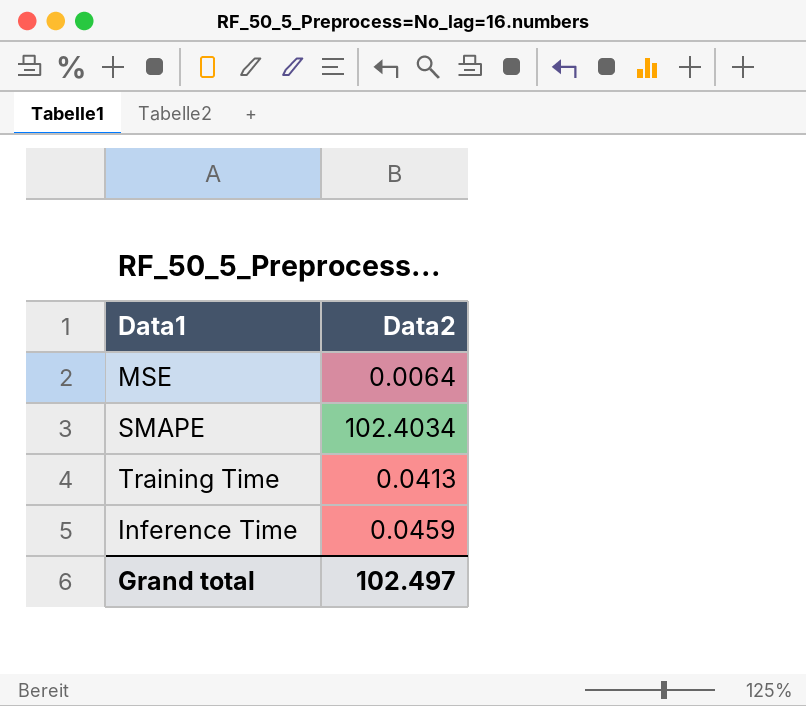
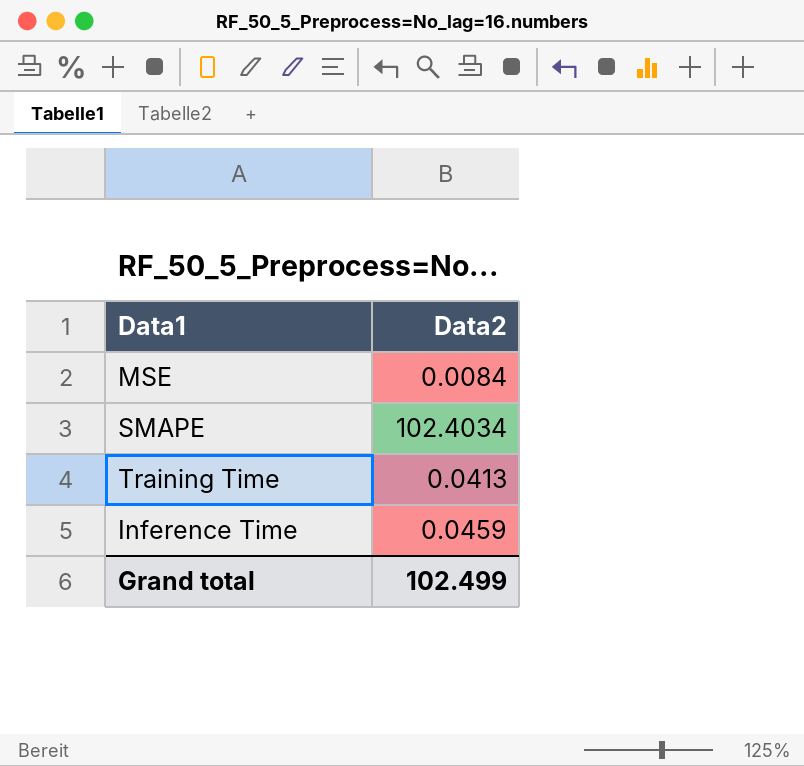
MSE | Data2: 0.0064 -> 0.0084
Grand total | Data2: 102.497 -> 102.499

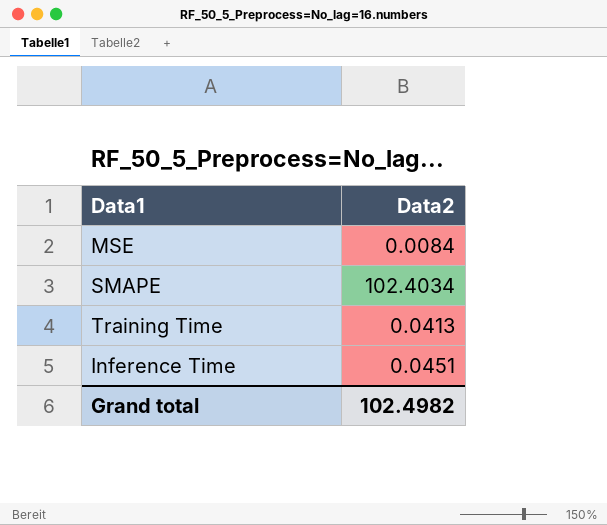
Inference Time | Data2: 0.0459 -> 0.0451
Grand total | Data2: 102.499 -> 102.4982

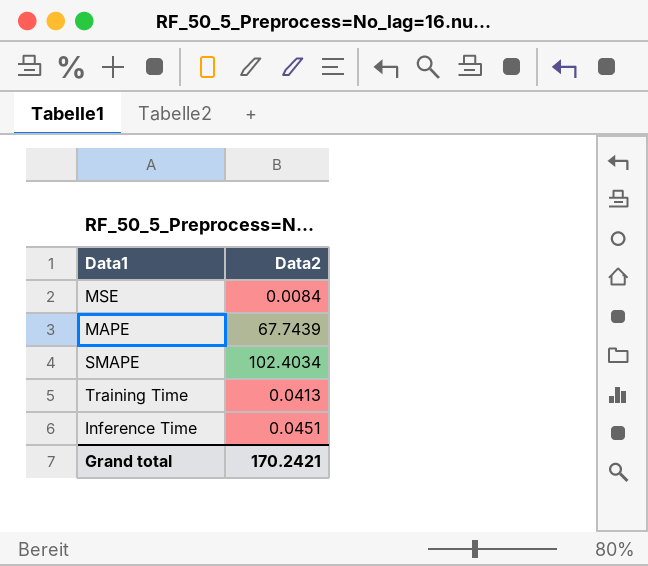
row MAPE: none -> 67.7439
Grand total | Data2: 102.4982 -> 170.2421

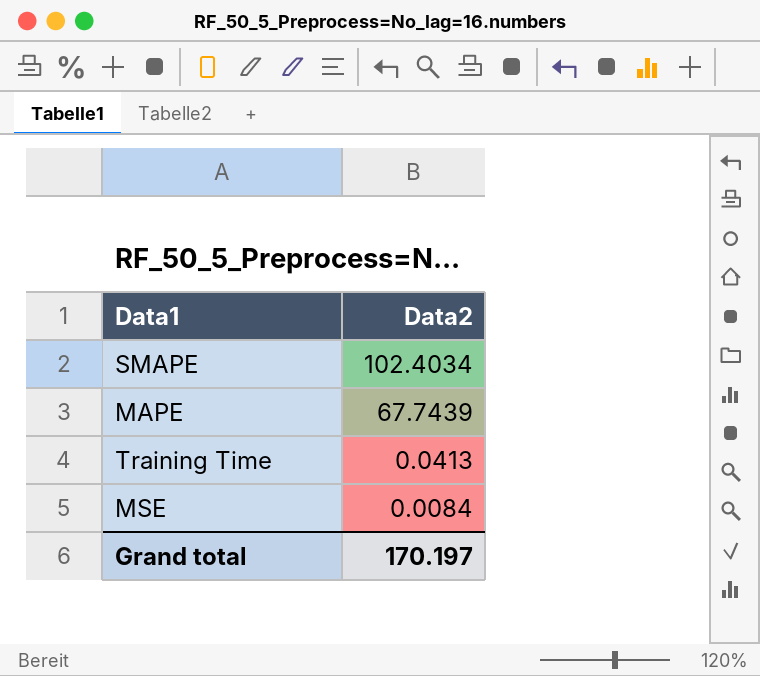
row order: none -> Data2 descending
row Inference Time: 0.0451 -> none
Grand total | Data2: 170.2421 -> 170.197

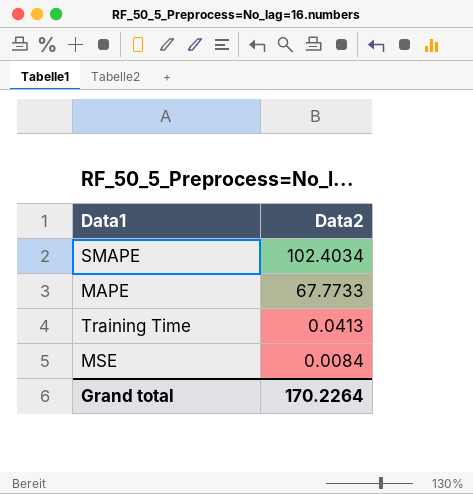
MAPE | Data2: 67.7439 -> 67.7733
Grand total | Data2: 170.197 -> 170.2264

